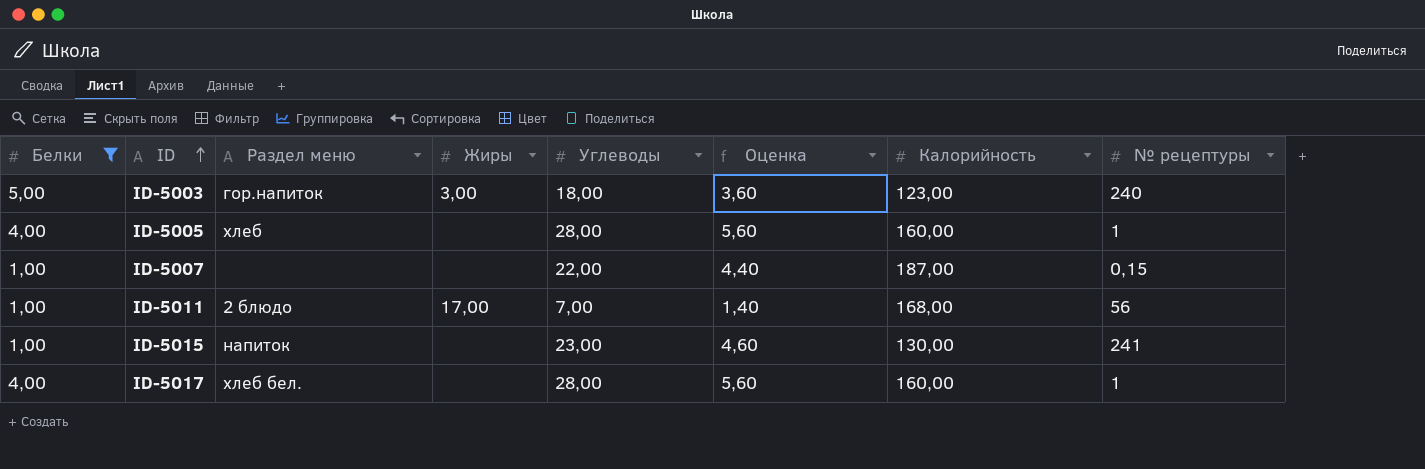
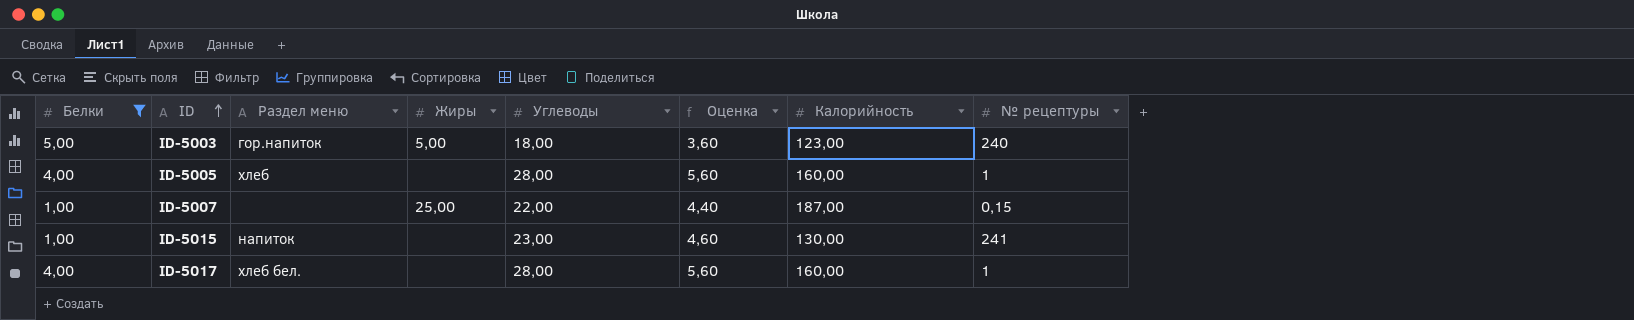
row ID-5011: 1,00 | 2 блюдо | 17,00 | 7,00 | 1,40 | 168,00 | 56 -> none
ID-5003 | Жиры: 3,00 -> 5,00
ID-5007 | Жиры: none -> 25,00

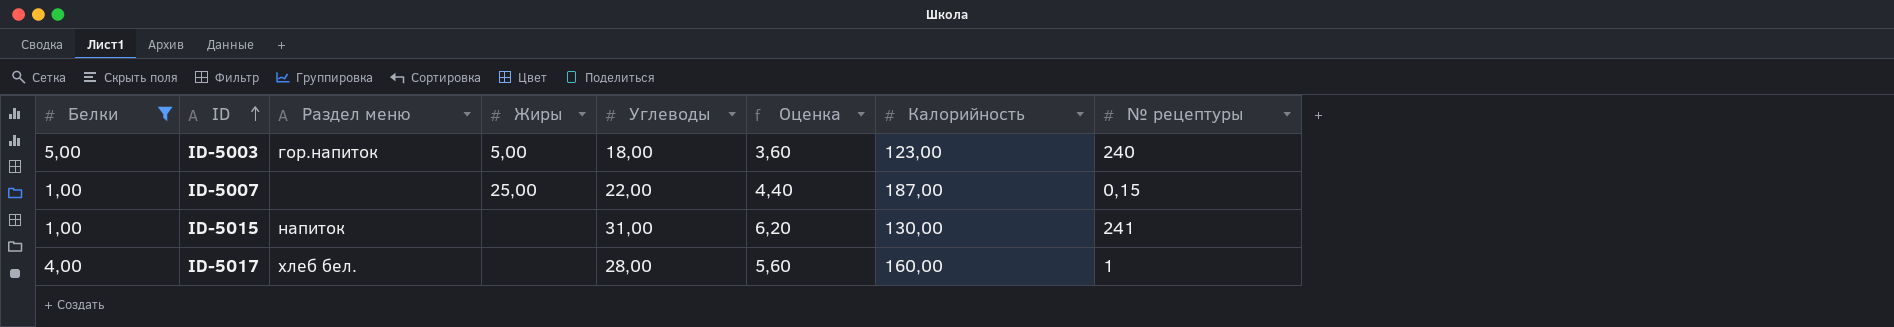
row ID-5005: 4,00 | хлеб | none | 28,00 | 5,60 | 160,00 | 1 -> none
ID-5015 | Углеводы: 23,00 -> 31,00
ID-5015 | Оценка: 4,60 -> 6,20

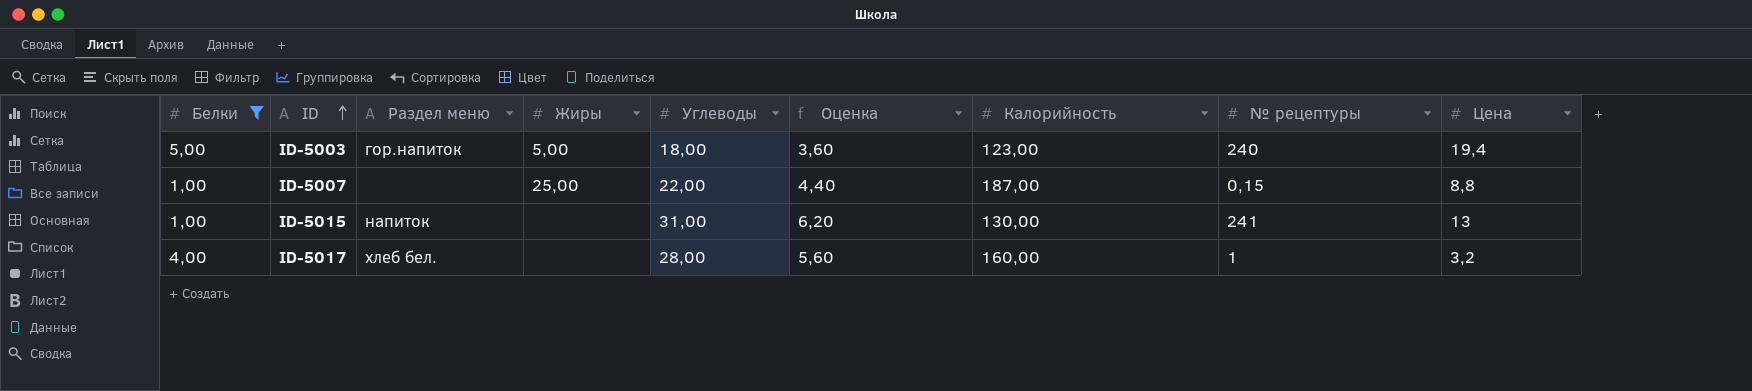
column Цена | position: none -> 9

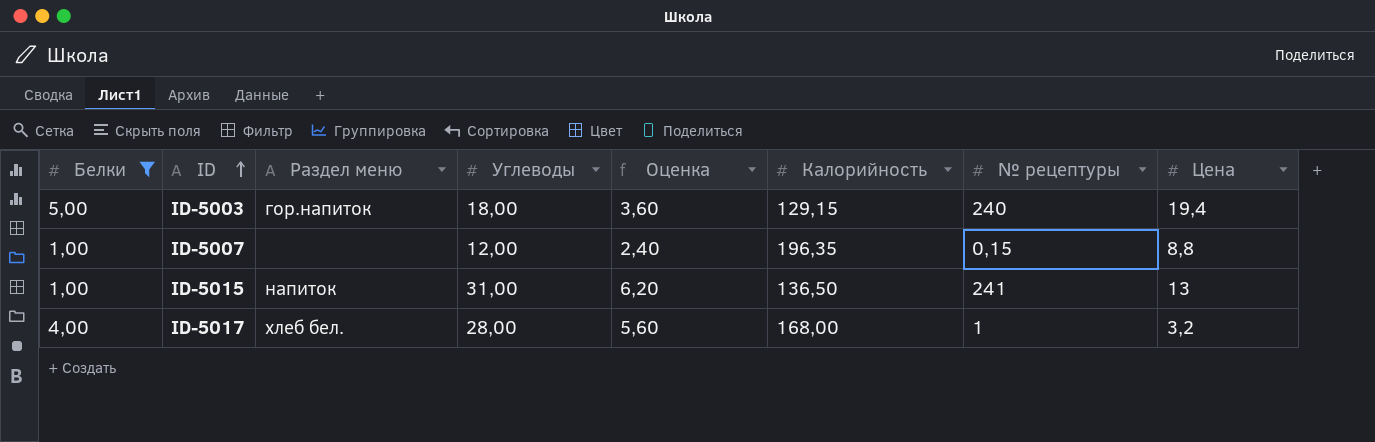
column Жиры | position: 4 -> none
ID-5003 | Калорийность: 123,00 -> 129,15
ID-5007 | Углеводы: 22,00 -> 12,00
ID-5007 | Оценка: 4,40 -> 2,40
ID-5007 | Калорийность: 187,00 -> 196,35
ID-5015 | Калорийность: 130,00 -> 136,50
ID-5017 | Калорийность: 160,00 -> 168,00

